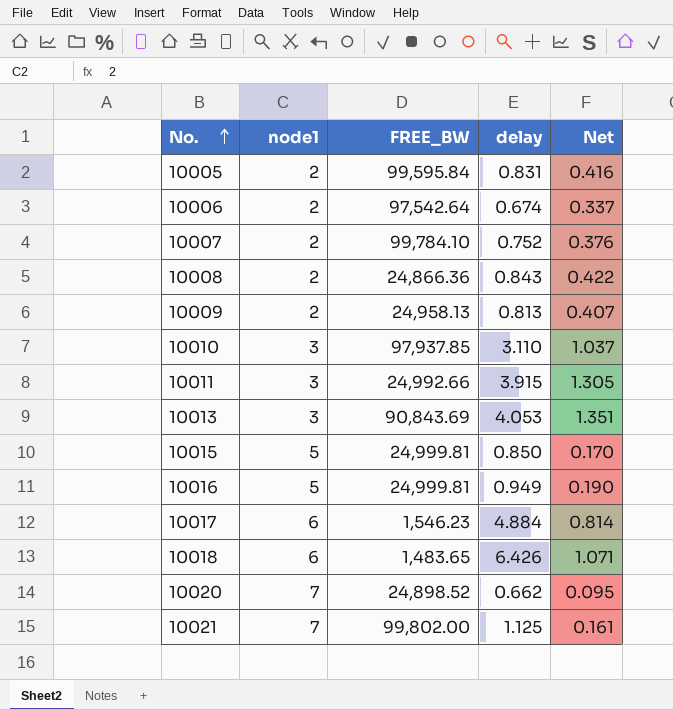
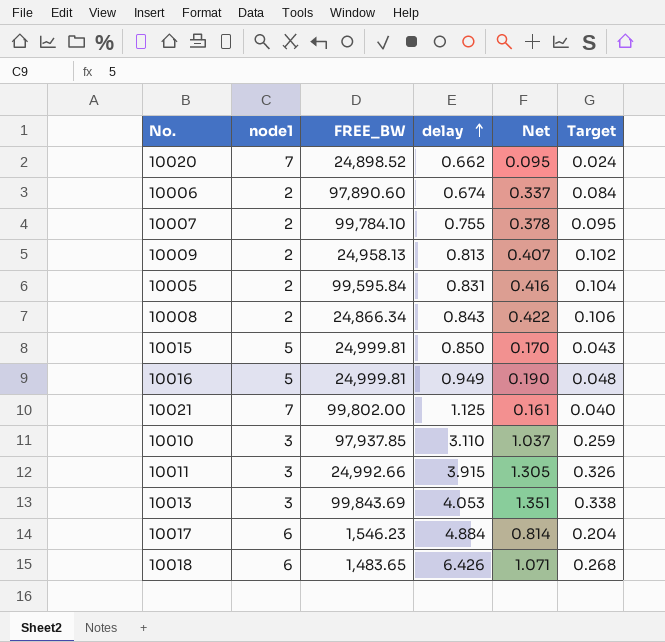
row order: No. ascending -> delay ascending
column Target | formula: none -> [Net] * 0.25
10006 | FREE_BW: 97,542.64 -> 97,890.60
10007 | delay: 0.752 -> 0.755
10007 | Net: 0.376 -> 0.378
10008 | FREE_BW: 24,866.36 -> 24,866.34
10013 | FREE_BW: 90,843.69 -> 99,843.69

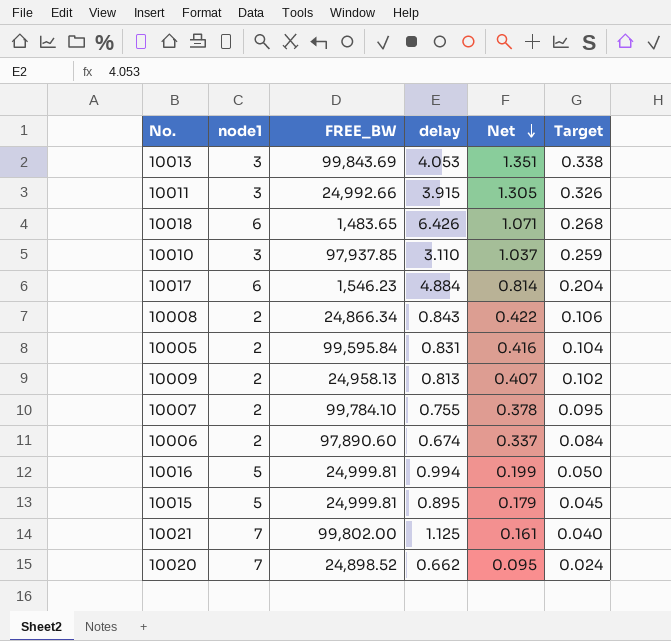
row order: delay ascending -> Net descending
10016 | delay: 0.949 -> 0.994
10016 | Net: 0.190 -> 0.199
10016 | Target: 0.048 -> 0.050
10015 | delay: 0.850 -> 0.895
10015 | Net: 0.170 -> 0.179
10015 | Target: 0.043 -> 0.045

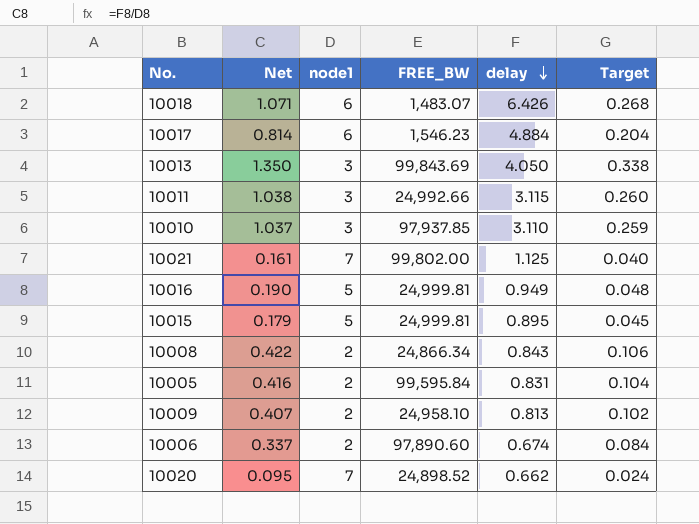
row order: Net descending -> delay descending
column Net | position: 5 -> 2
row 10007: 2 | 99,784.10 | 0.755 | 0.378 | 0.095 -> none
10018 | FREE_BW: 1,483.65 -> 1,483.07
10013 | Net: 1.351 -> 1.350
10013 | delay: 4.053 -> 4.050
10011 | Net: 1.305 -> 1.038
10011 | delay: 3.915 -> 3.115
10011 | Target: 0.326 -> 0.260
10016 | Net: 0.199 -> 0.190
10016 | delay: 0.994 -> 0.949
10016 | Target: 0.050 -> 0.048
10009 | FREE_BW: 24,958.13 -> 24,958.10

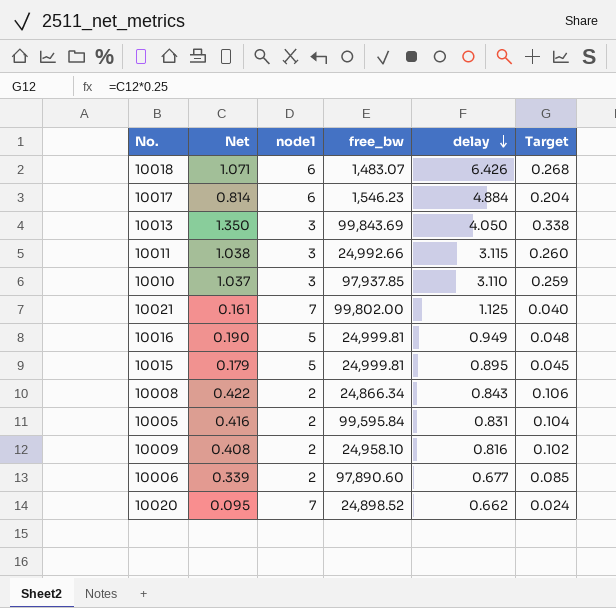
column name: FREE_BW -> free_bw
10009 | Net: 0.407 -> 0.408
10009 | delay: 0.813 -> 0.816
10006 | Net: 0.337 -> 0.339
10006 | delay: 0.674 -> 0.677
10006 | Target: 0.084 -> 0.085

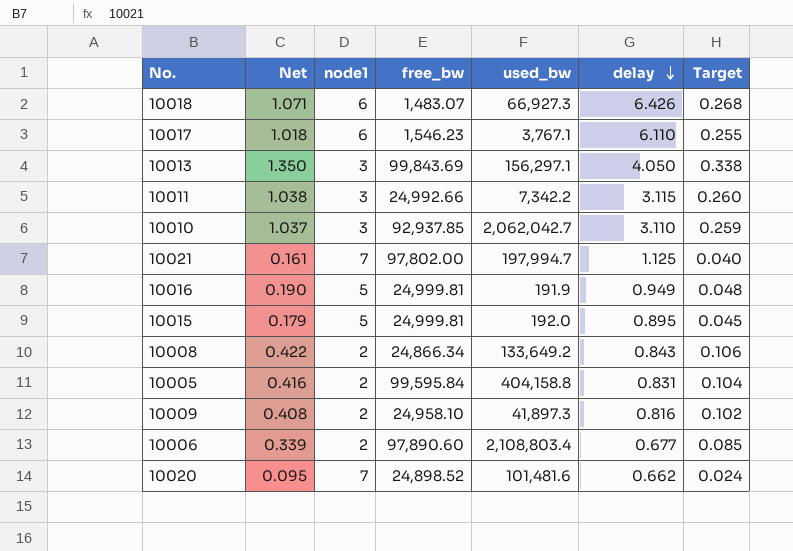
column used_bw | position: none -> 5
10017 | Net: 0.814 -> 1.018
10017 | delay: 4.884 -> 6.110
10017 | Target: 0.204 -> 0.255
10010 | free_bw: 97,937.85 -> 92,937.85
10021 | free_bw: 99,802.00 -> 97,802.00

